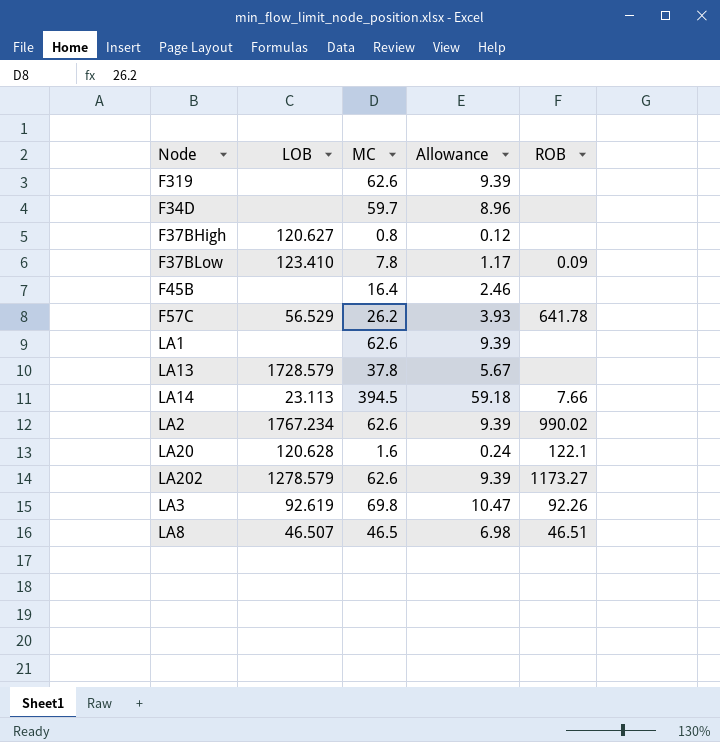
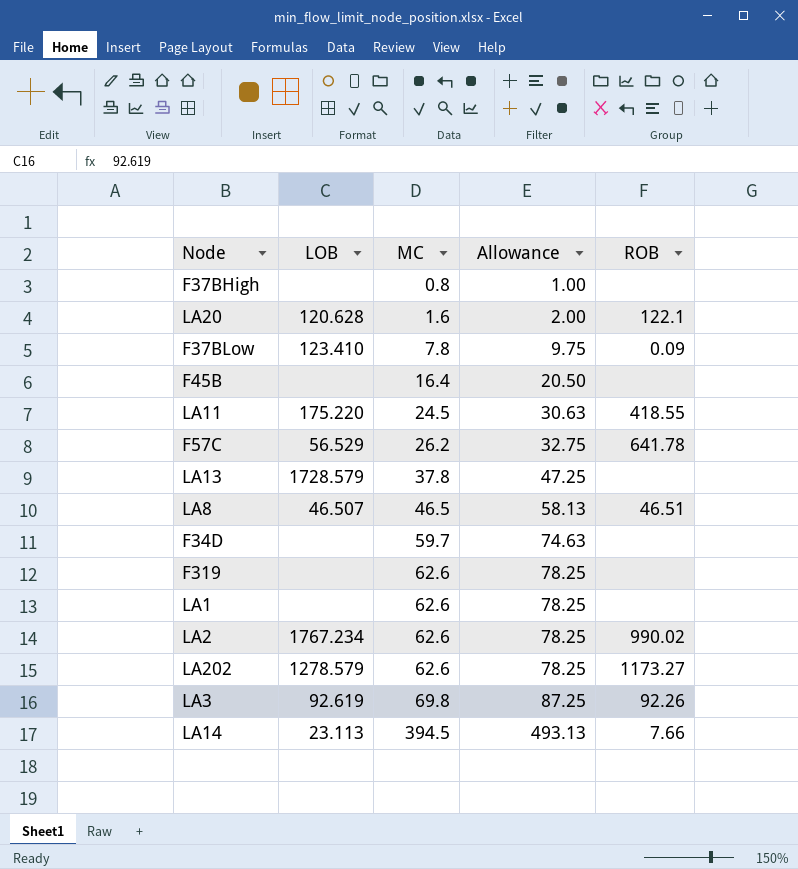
row order: none -> MC ascending
column Allowance | formula: [MC] * 0.15 -> [MC] * 1.25
F37BHigh | LOB: 120.627 -> none
row LA11: none -> 175.220 | 24.5 | 30.63 | 418.55

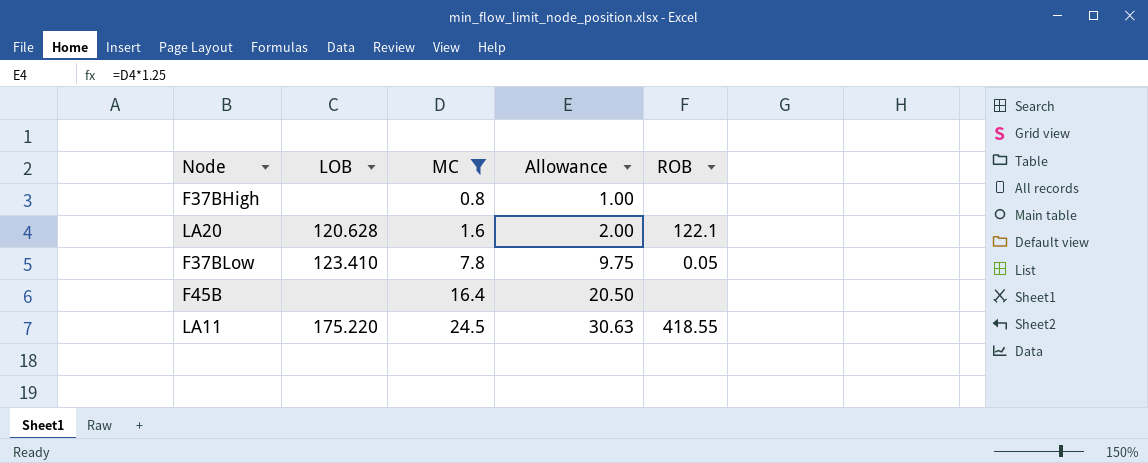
filter: none -> MC <= 24.5
F37BLow | ROB: 0.09 -> 0.05

